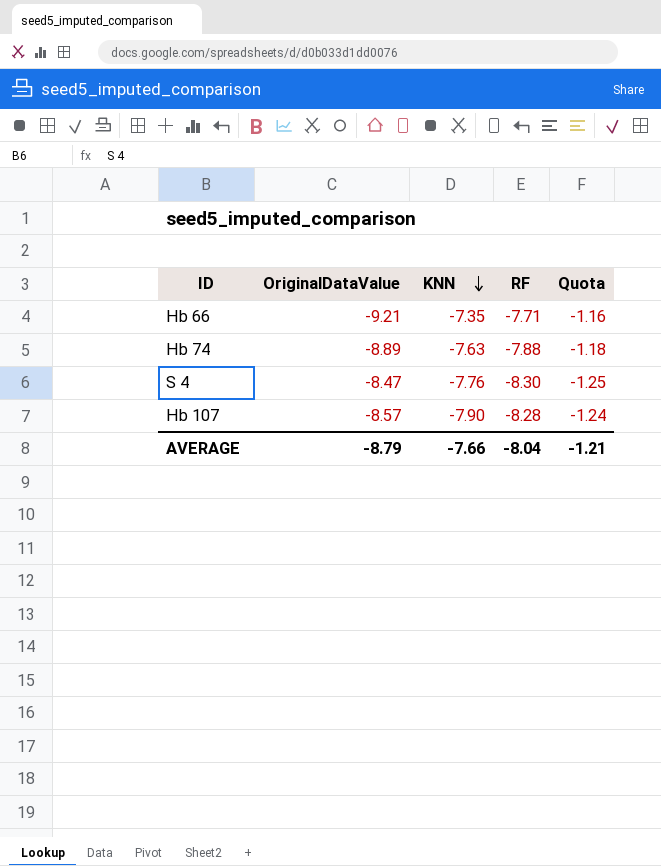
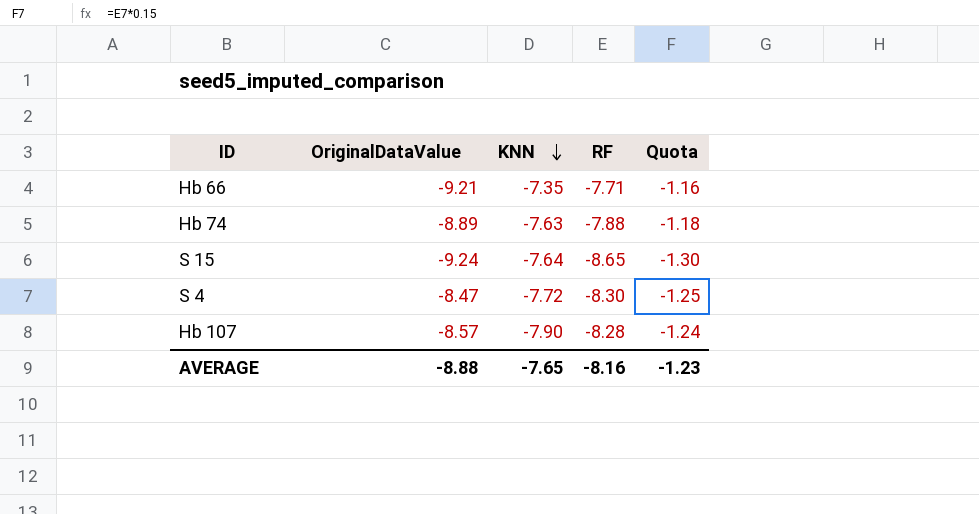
row S 15: none -> -9.24 | -7.64 | -8.65 | -1.30
S 4 | KNN: -7.76 -> -7.72
AVERAGE | OriginalDataValue: -8.79 -> -8.88
AVERAGE | KNN: -7.66 -> -7.65
AVERAGE | RF: -8.04 -> -8.16
AVERAGE | Quota: -1.21 -> -1.23

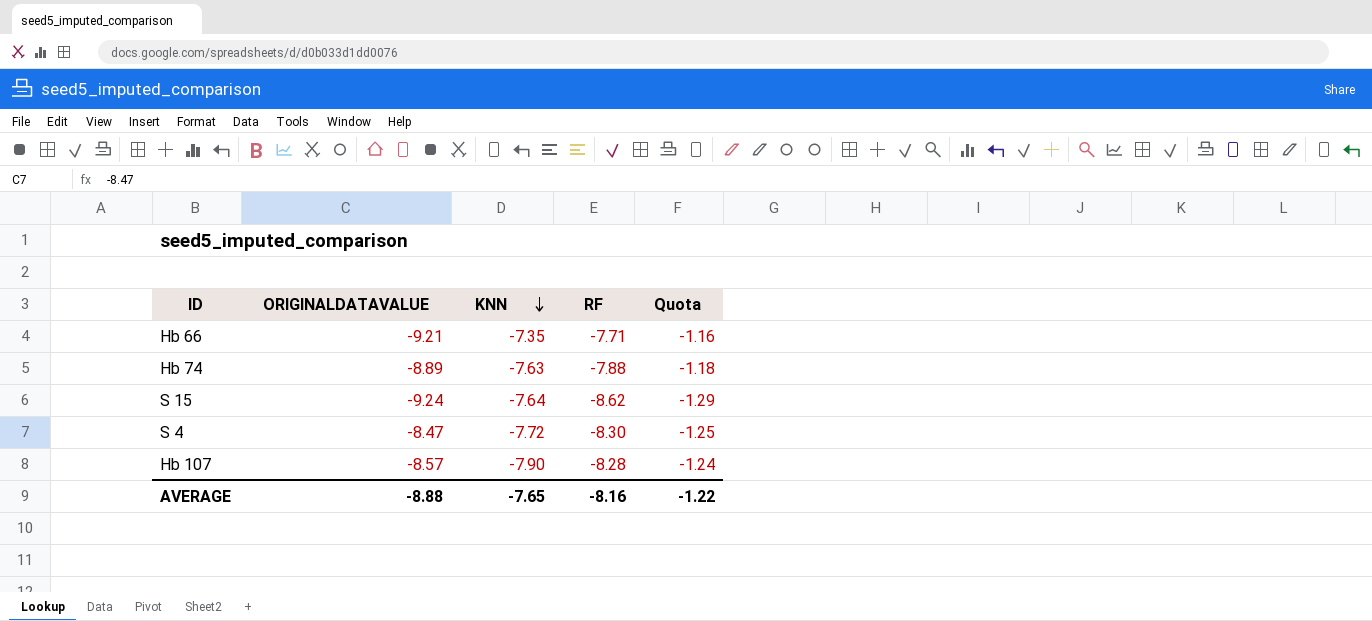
column name: OriginalDataValue -> ORIGINALDATAVALUE
S 15 | RF: -8.65 -> -8.62
S 15 | Quota: -1.30 -> -1.29
AVERAGE | Quota: -1.23 -> -1.22

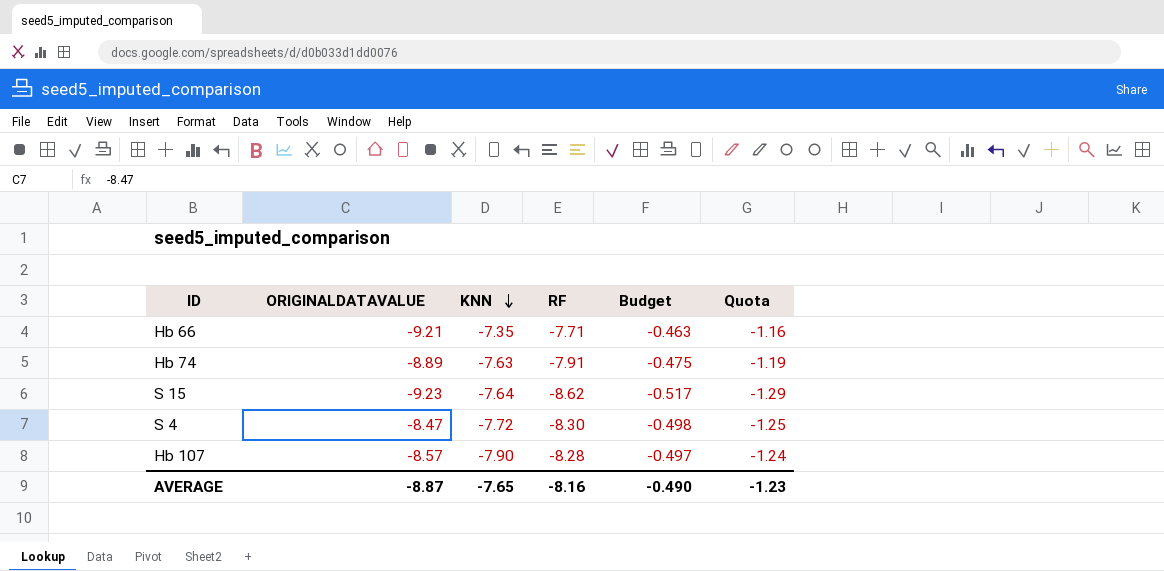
column Budget | formula: none -> [RF] * 0.06
Hb 74 | RF: -7.88 -> -7.91
Hb 74 | Quota: -1.18 -> -1.19
S 15 | ORIGINALDATAVALUE: -9.24 -> -9.23
AVERAGE | ORIGINALDATAVALUE: -8.88 -> -8.87
AVERAGE | Quota: -1.22 -> -1.23

